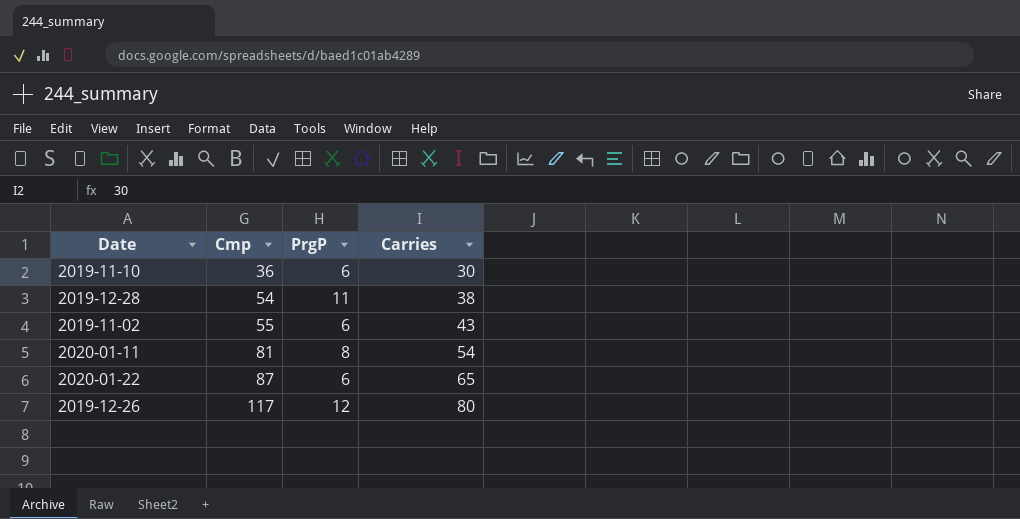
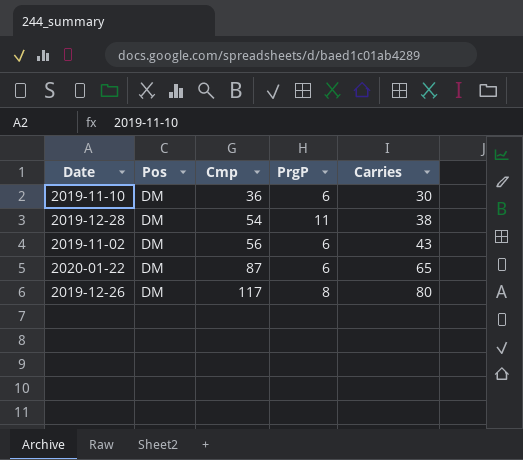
column Pos | position: none -> 2
row 2020-01-11: 81 | 8 | 54 -> none
2019-11-02 | Cmp: 55 -> 56
2019-12-26 | PrgP: 12 -> 8

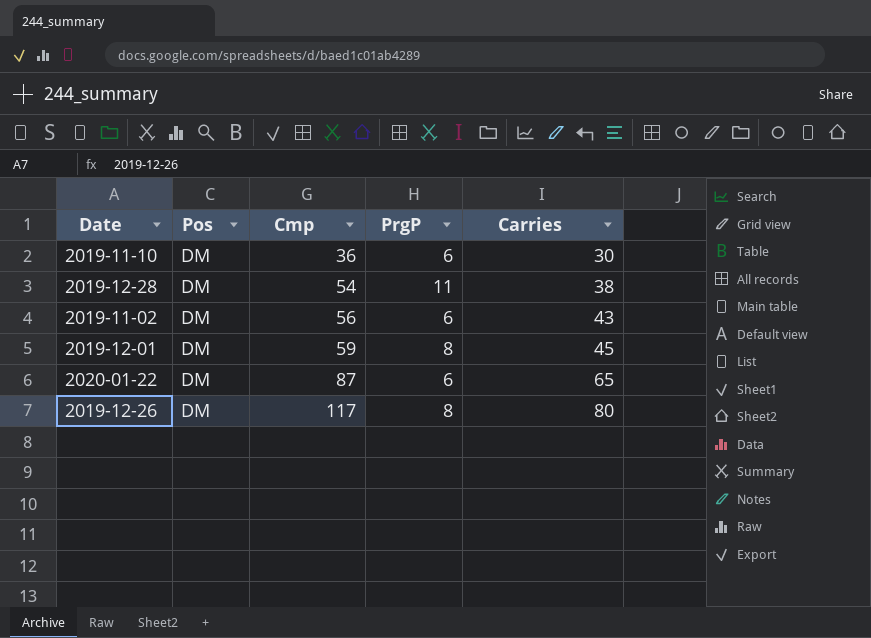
row 2019-12-01: none -> DM | 59 | 8 | 45

